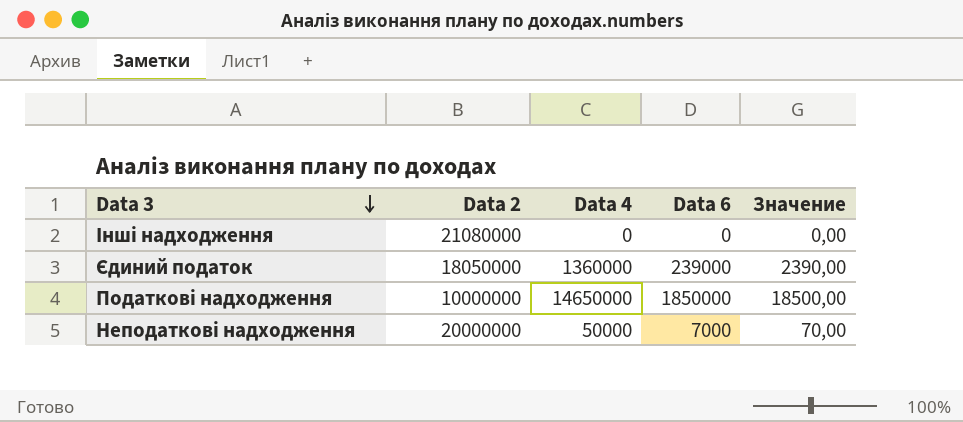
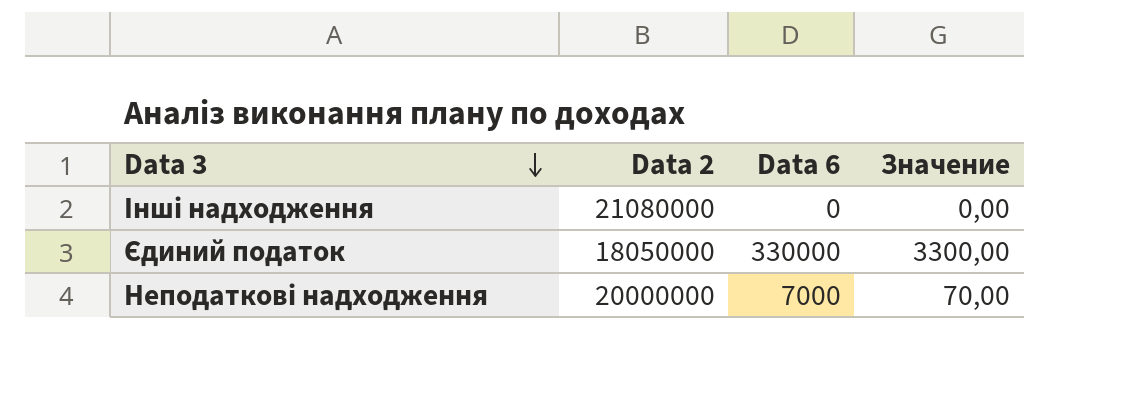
column Data 4 | position: 3 -> none
row Податкові надходження: 10000000 | 14650000 | 1850000 | 18500,00 -> none
Єдиний податок | Data 6: 239000 -> 330000
Єдиний податок | Значение: 2390,00 -> 3300,00

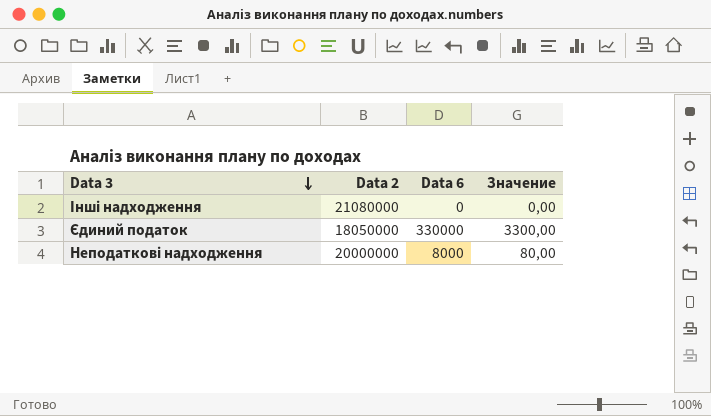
Неподаткові надходження | Data 6: 7000 -> 8000
Неподаткові надходження | Значение: 70,00 -> 80,00

